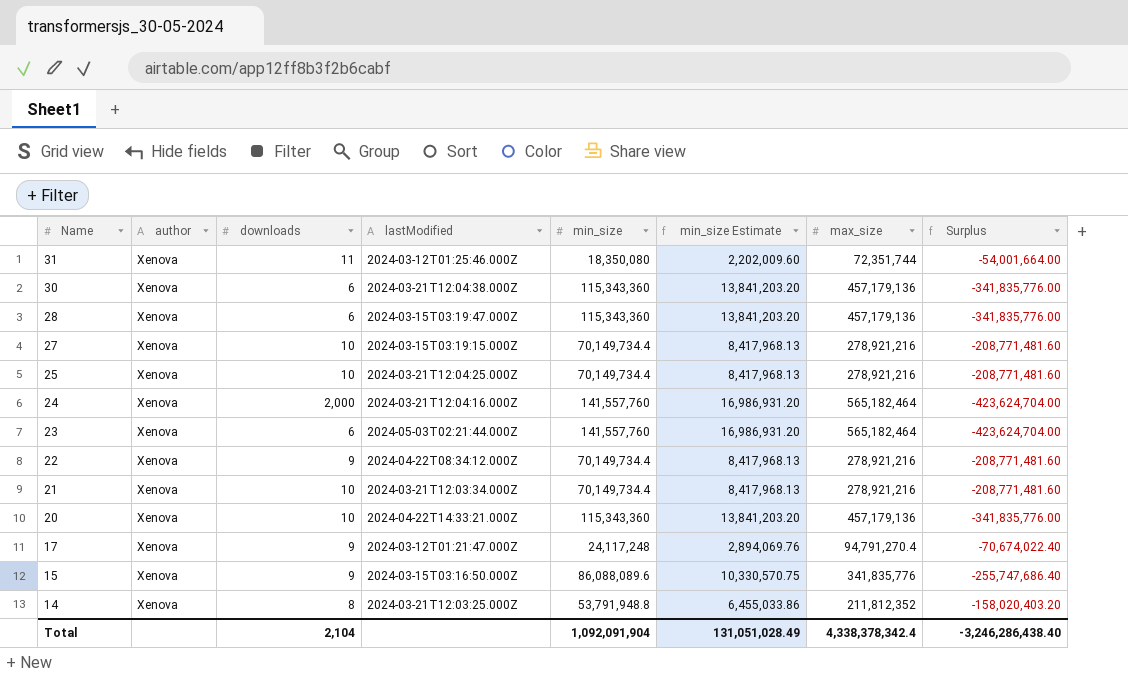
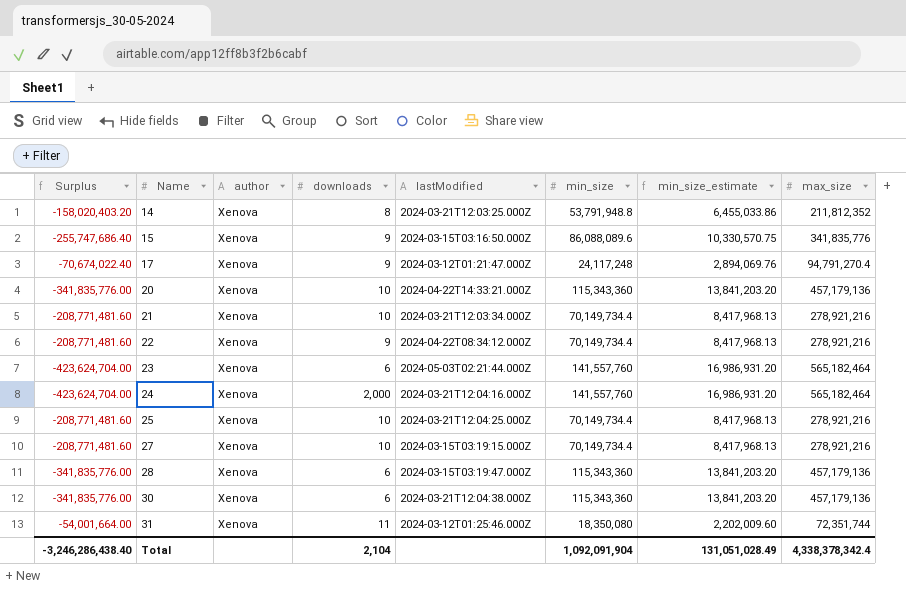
row order: Name descending -> Name ascending
column Surplus | position: 8 -> 1
column name: min_size Estimate -> min_size_estimate

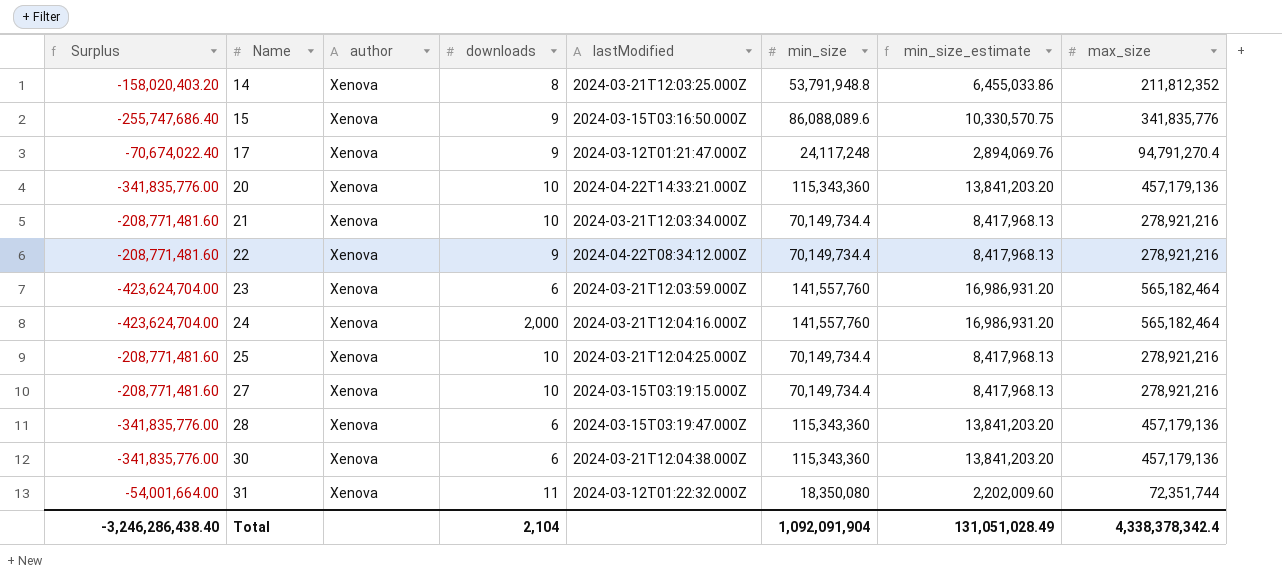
23 | lastModified: 2024-05-03T02:21:44.000Z -> 2024-03-21T12:03:59.000Z
31 | lastModified: 2024-03-12T01:25:46.000Z -> 2024-03-12T01:22:32.000Z

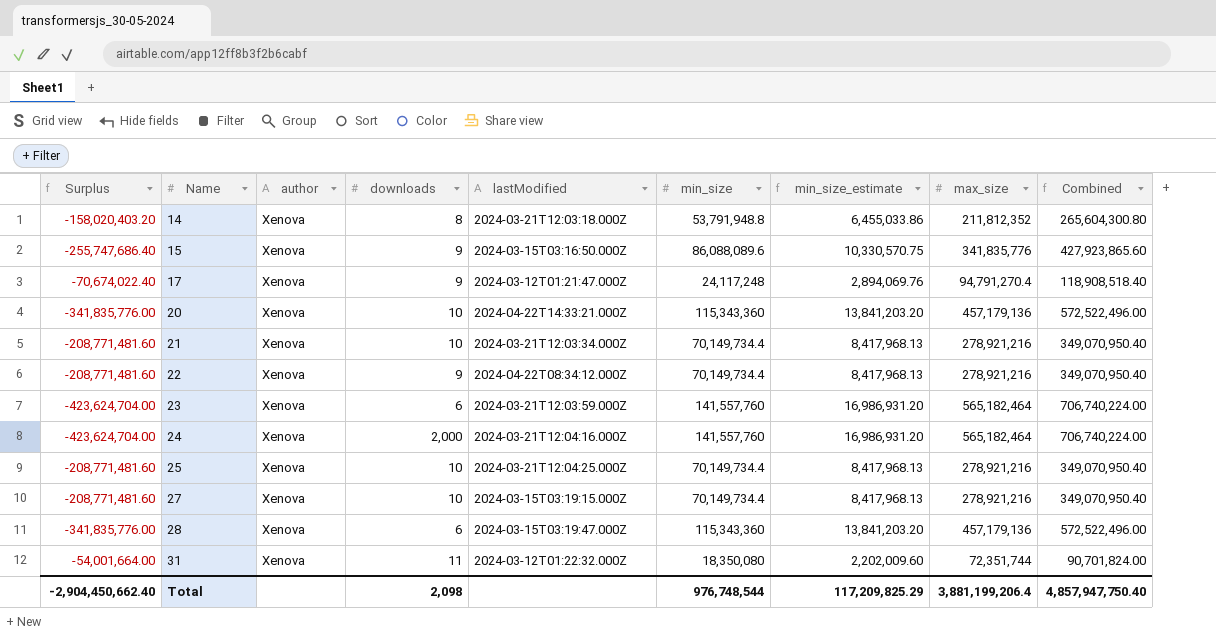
column Combined | formula: none -> [min_size] + [max_size]
row 30: -341,835,776.00 | Xenova | 6 | 2024-03-21T12:04:38.000Z | 115,343,360 | 13,841,203.20 | 457,179,136 -> none
14 | lastModified: 2024-03-21T12:03:25.000Z -> 2024-03-21T12:03:18.000Z
Total | Surplus: -3,246,286,438.40 -> -2,904,450,662.40
Total | downloads: 2,104 -> 2,098
Total | min_size: 1,092,091,904 -> 976,748,544
Total | min_size_estimate: 131,051,028.49 -> 117,209,825.29
Total | max_size: 4,338,378,342.4 -> 3,881,199,206.4

